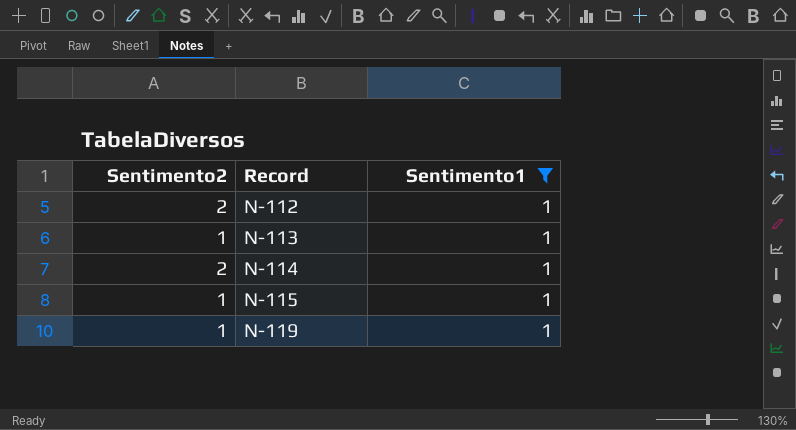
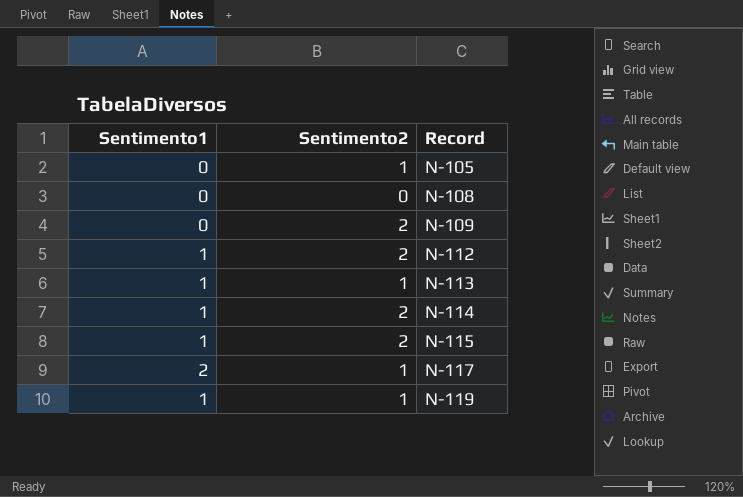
filter: Sentimento1 = 1 -> none
column Sentimento1 | position: 3 -> 1
N-115 | Sentimento2: 1 -> 2

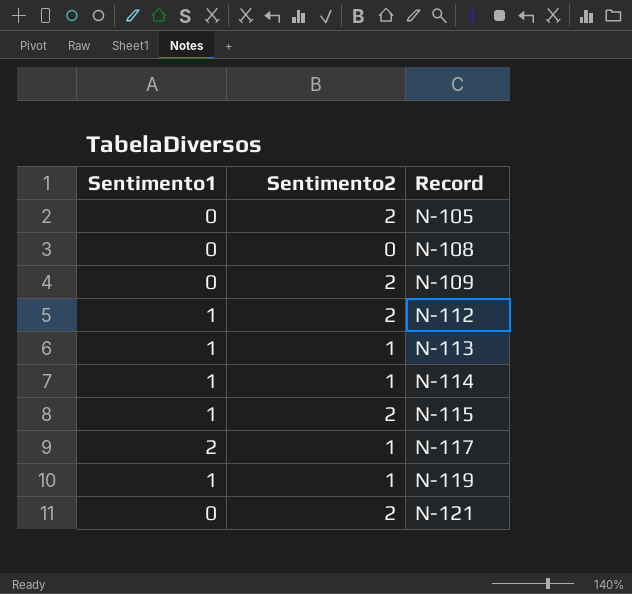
N-105 | Sentimento2: 1 -> 2
N-114 | Sentimento2: 2 -> 1
row N-121: none -> 0 | 2

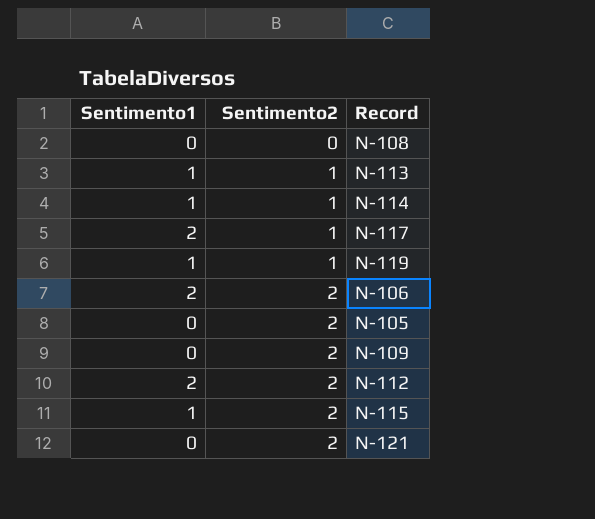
row order: Record ascending -> Sentimento2 ascending
row N-106: none -> 2 | 2
N-112 | Sentimento1: 1 -> 2

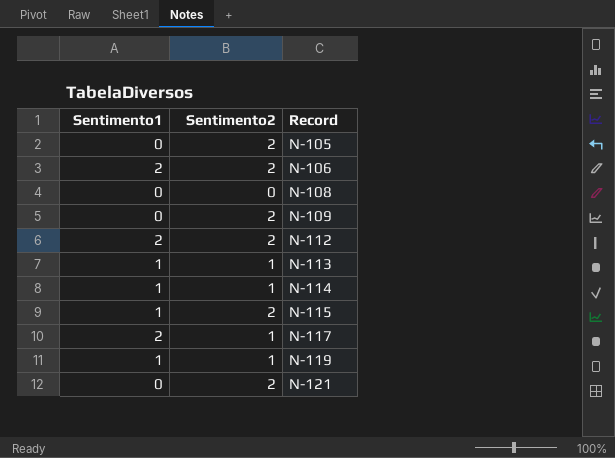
row order: Sentimento2 ascending -> Record ascending

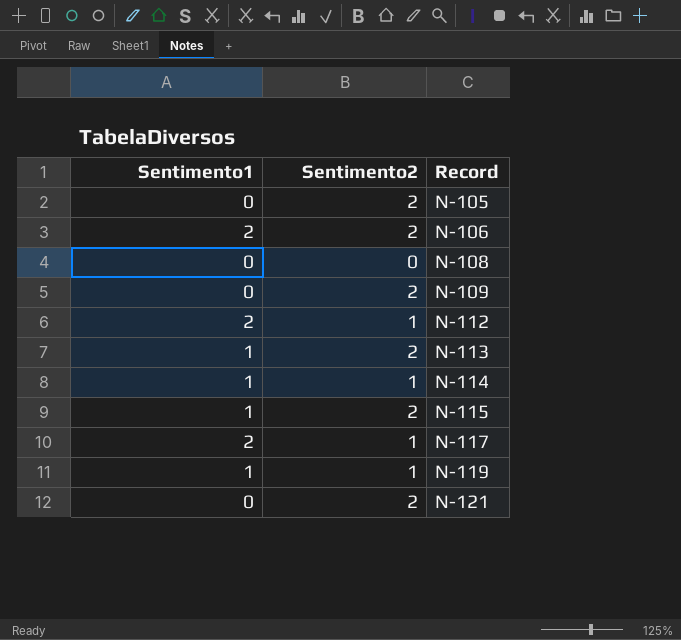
N-112 | Sentimento2: 2 -> 1
N-113 | Sentimento2: 1 -> 2

